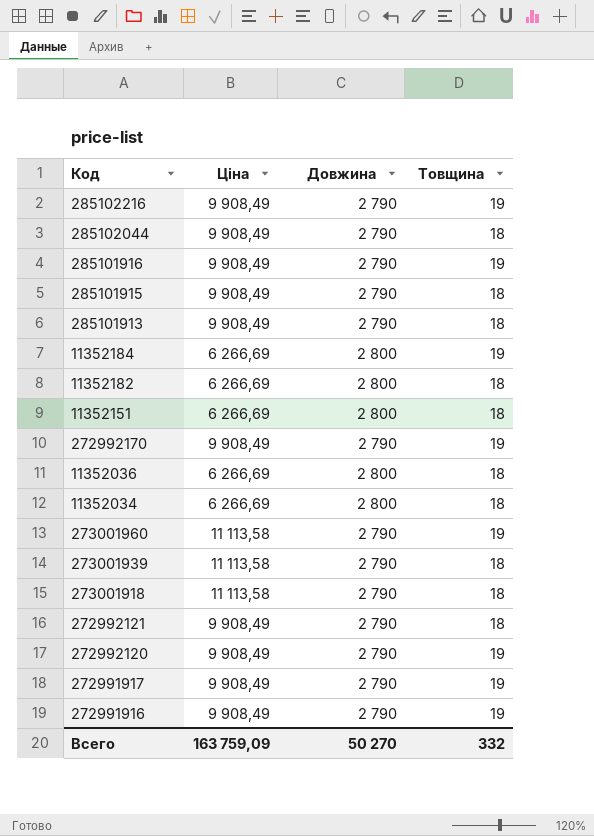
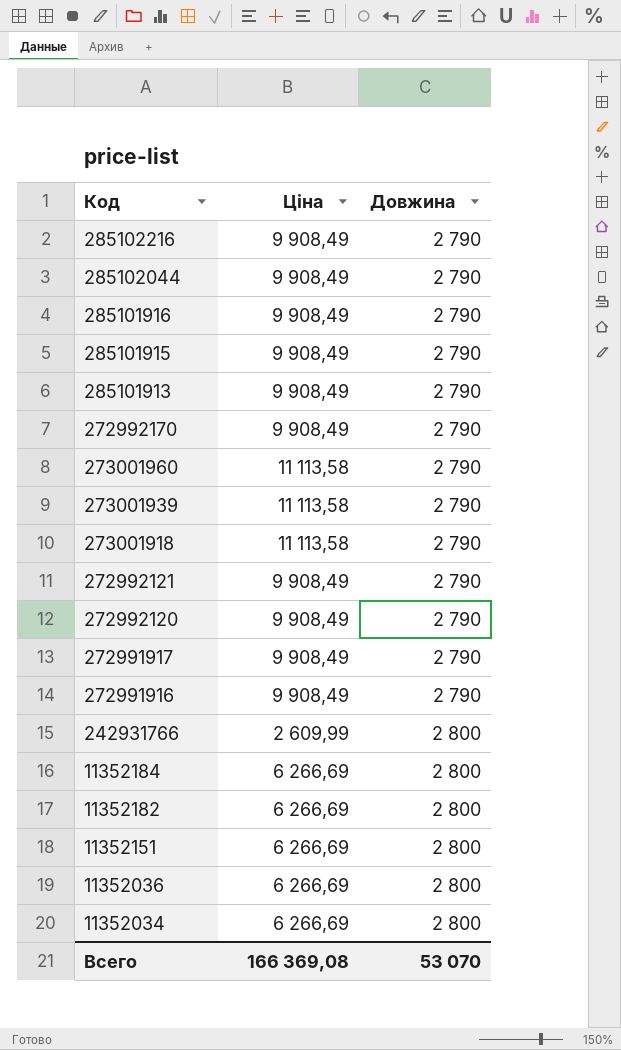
row order: none -> Довжина ascending
column Товщина | position: 4 -> none
row 242931766: none -> 2 609,99 | 2 800
Всего | Ціна: 163 759,09 -> 166 369,08
Всего | Довжина: 50 270 -> 53 070

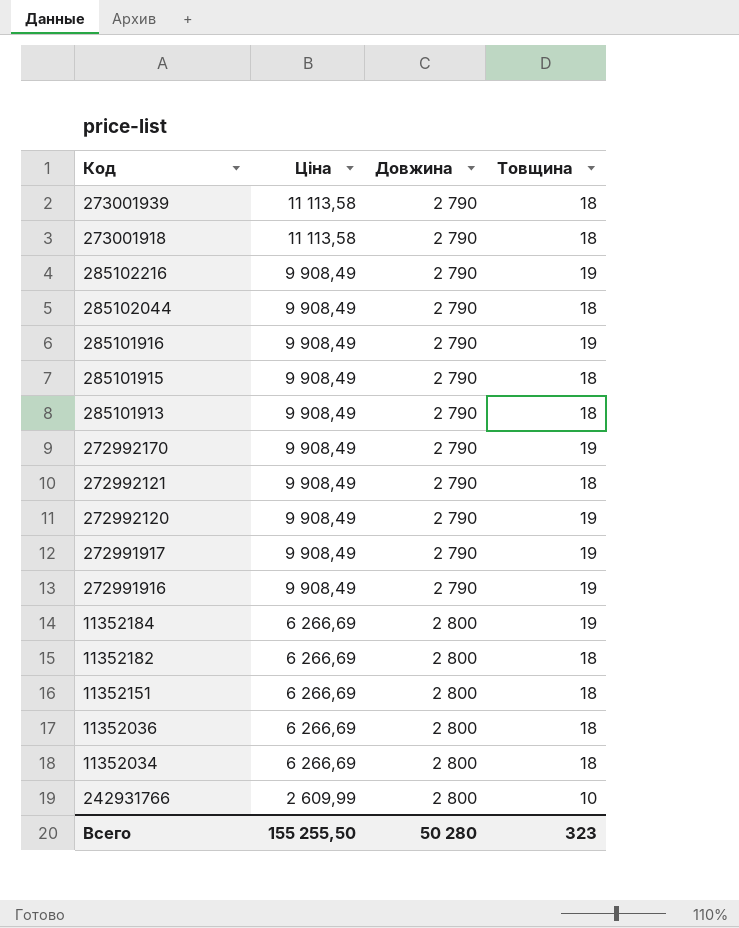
row order: Довжина ascending -> Ціна descending
column Товщина | position: none -> 4
row 273001960: 11 113,58 | 2 790 -> none
Всего | Ціна: 166 369,08 -> 155 255,50
Всего | Довжина: 53 070 -> 50 280

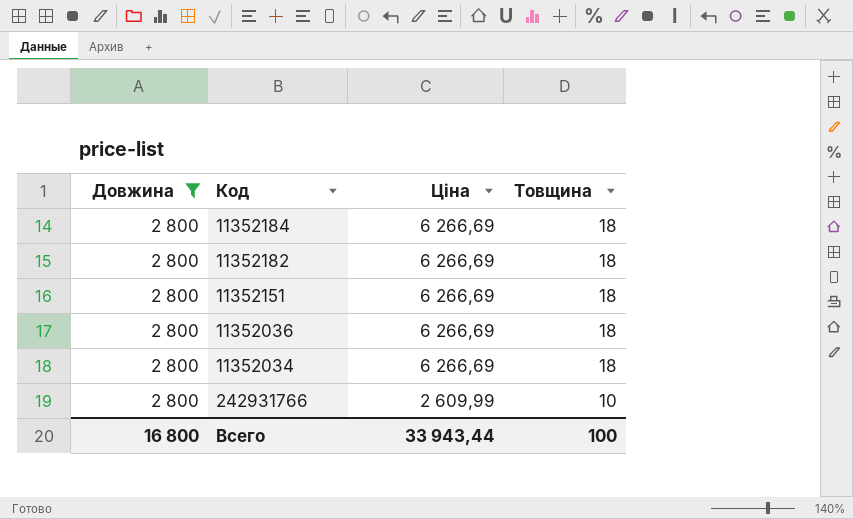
filter: none -> Довжина = 2 800
column Довжина | position: 3 -> 1
11352184 | Товщина: 19 -> 18
Всего | Довжина: 50 280 -> 16 800
Всего | Ціна: 155 255,50 -> 33 943,44
Всего | Товщина: 323 -> 100

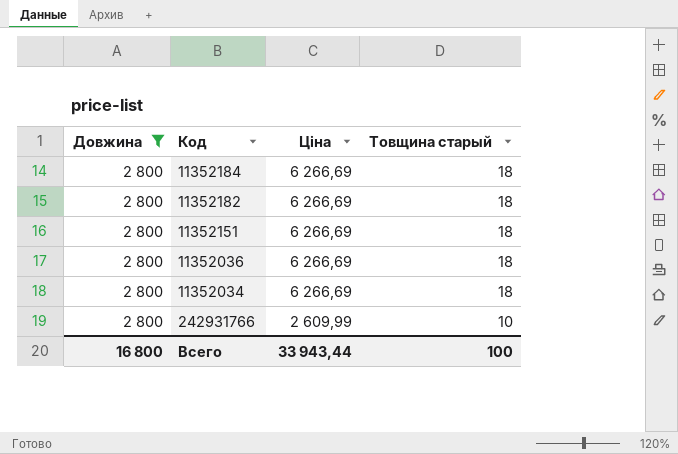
column name: Товщина -> Товщина старый

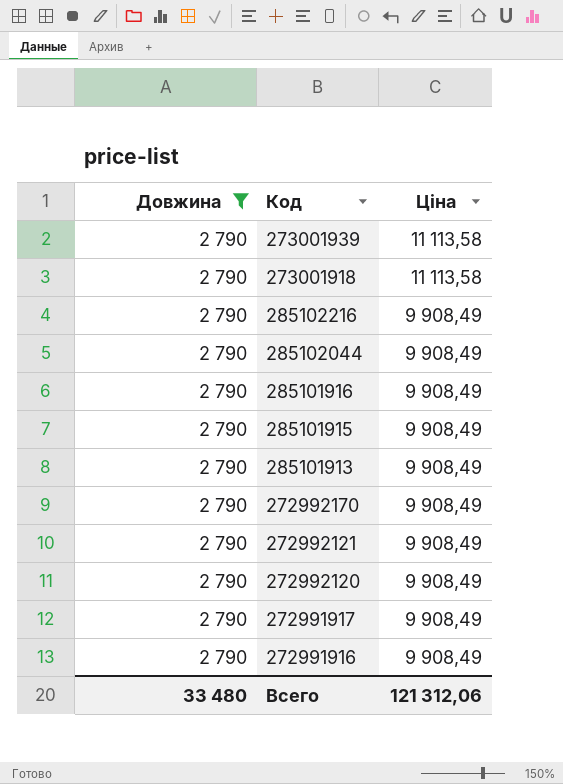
filter: Довжина = 2 800 -> Довжина = 2 790
column Товщина старый | position: 4 -> none
Всего | Довжина: 16 800 -> 33 480
Всего | Ціна: 33 943,44 -> 121 312,06

